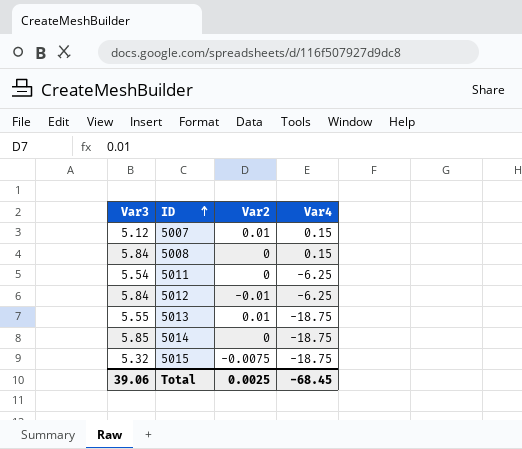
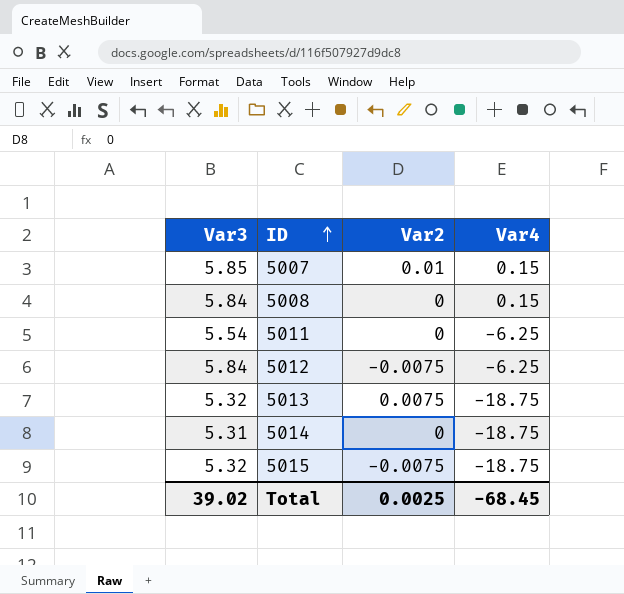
5007 | Var3: 5.12 -> 5.85
5012 | Var2: -0.01 -> -0.0075
5013 | Var3: 5.55 -> 5.32
5013 | Var2: 0.01 -> 0.0075
5014 | Var3: 5.85 -> 5.31
Total | Var3: 39.06 -> 39.02

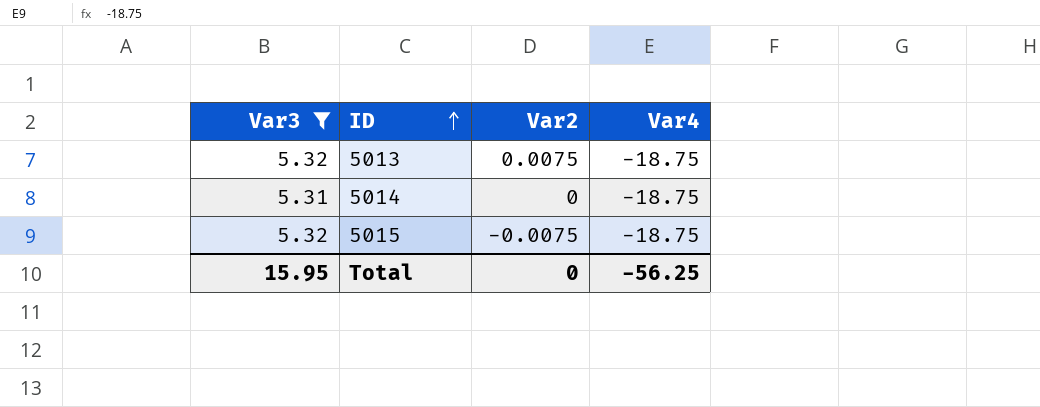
filter: none -> Var3 <= 5.32
Total | Var3: 39.02 -> 15.95
Total | Var2: 0.0025 -> 0
Total | Var4: -68.45 -> -56.25

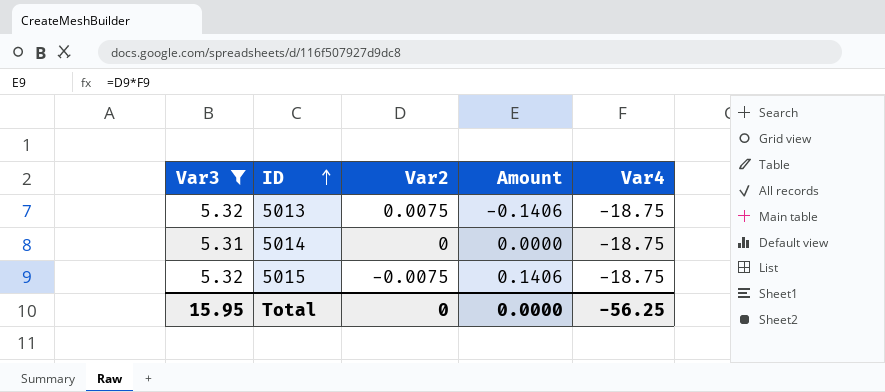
column Amount | formula: none -> [Var2] * [Var4]

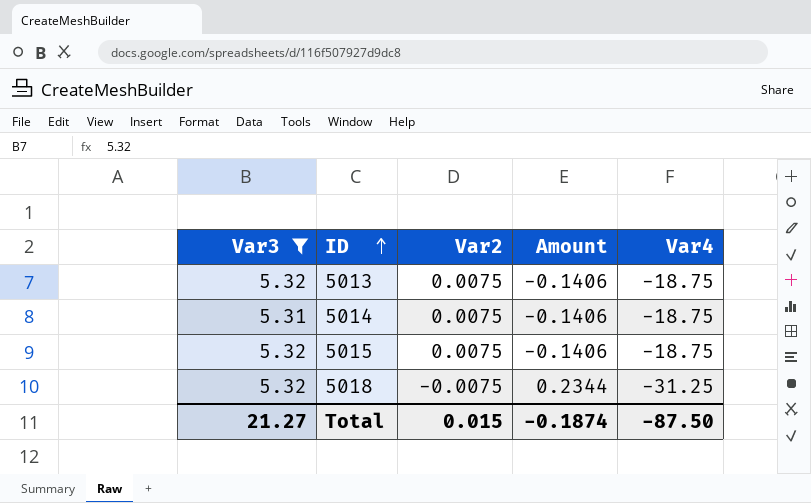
5014 | Var2: 0 -> 0.0075
5014 | Amount: 0.0000 -> -0.1406
5015 | Var2: -0.0075 -> 0.0075
5015 | Amount: 0.1406 -> -0.1406
row 5018: none -> 5.32 | -0.0075 | 0.2344 | -31.25
Total | Var3: 15.95 -> 21.27
Total | Var2: 0 -> 0.015
Total | Amount: 0.0000 -> -0.1874
Total | Var4: -56.25 -> -87.50

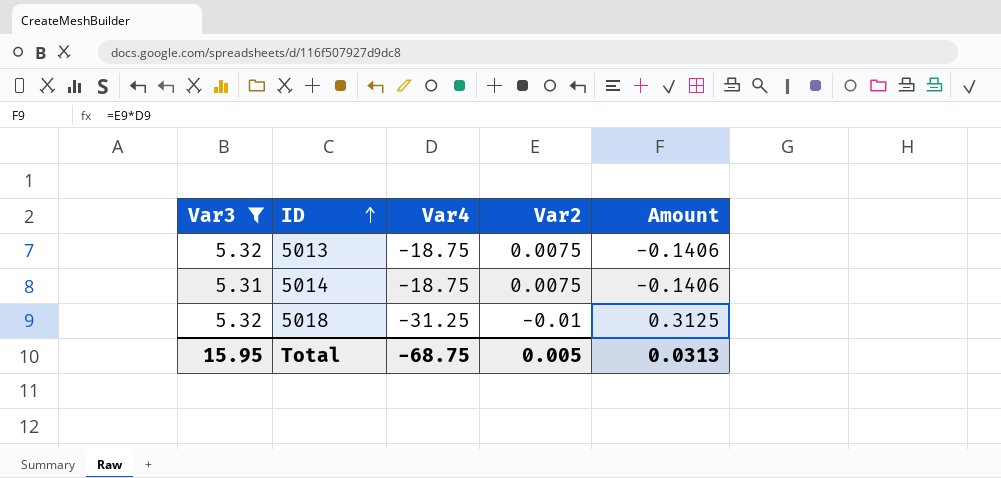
column Var4 | position: 5 -> 3
row 5015: 5.32 | 0.0075 | -0.1406 | -18.75 -> none
5018 | Var2: -0.0075 -> -0.01
5018 | Amount: 0.2344 -> 0.3125
Total | Var3: 21.27 -> 15.95
Total | Var4: -87.50 -> -68.75
Total | Var2: 0.015 -> 0.005
Total | Amount: -0.1874 -> 0.0313

